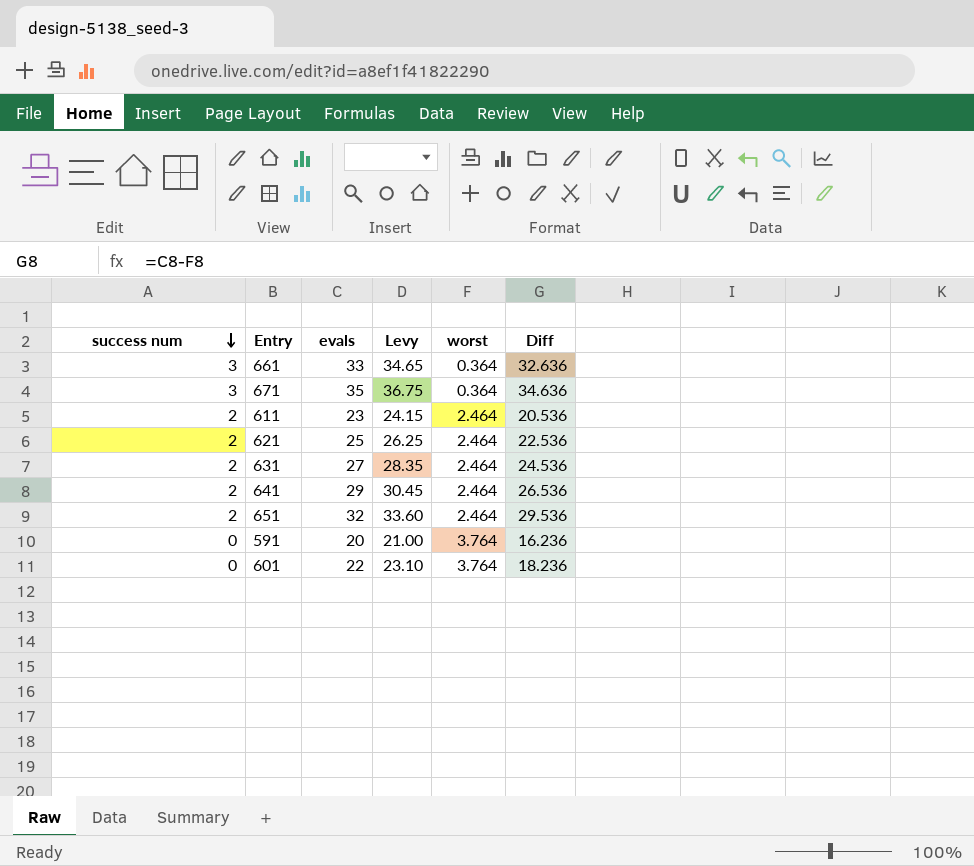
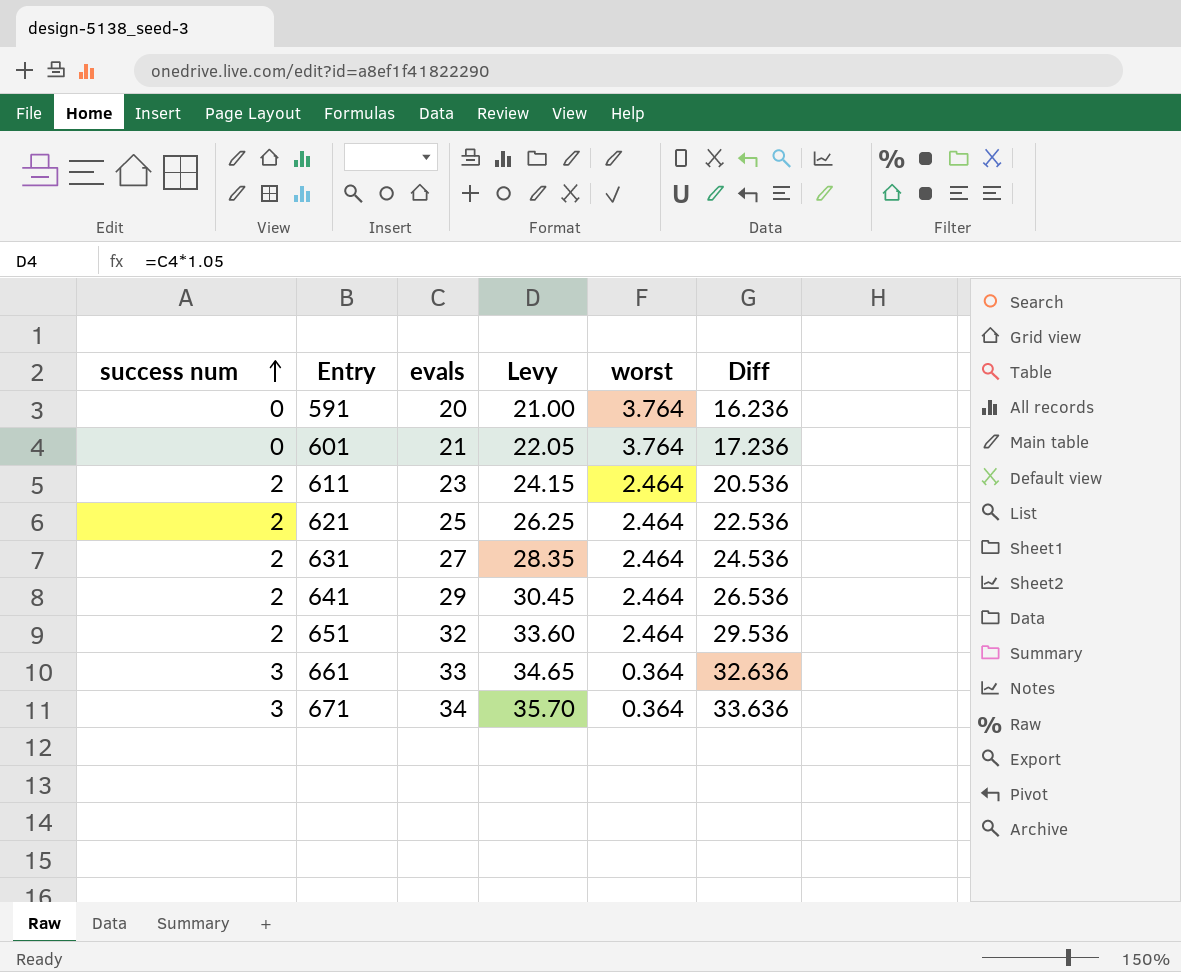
row order: success num descending -> success num ascending
601 | evals: 22 -> 21
601 | Levy: 23.10 -> 22.05
601 | Diff: 18.236 -> 17.236
671 | evals: 35 -> 34
671 | Levy: 36.75 -> 35.70
671 | Diff: 34.636 -> 33.636

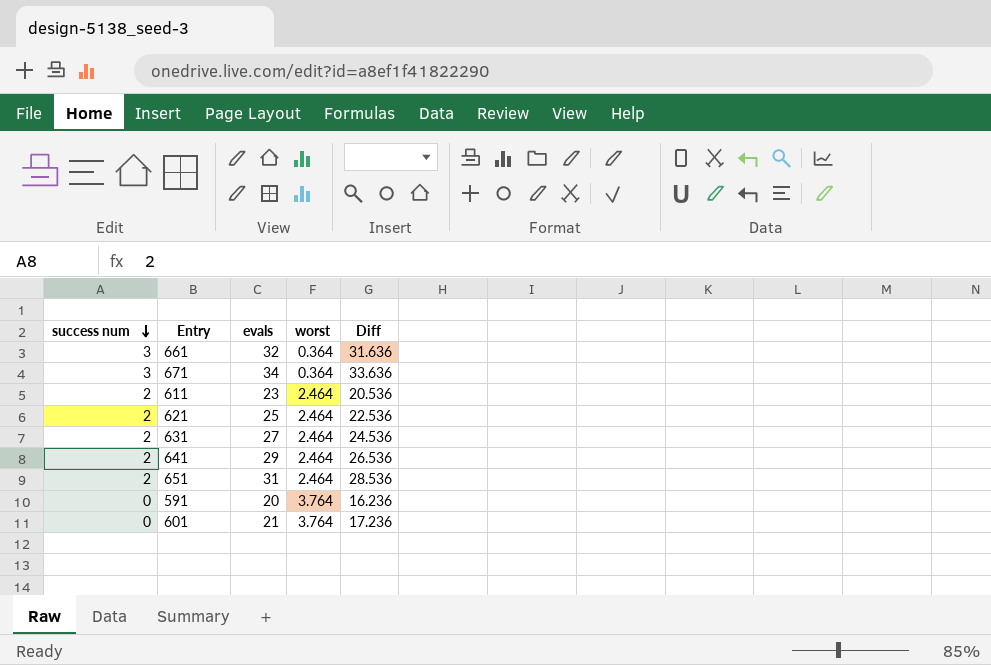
row order: success num ascending -> success num descending
column Levy | formula: [evals] * 1.05 -> none
661 | evals: 33 -> 32
661 | Diff: 32.636 -> 31.636
651 | evals: 32 -> 31
651 | Diff: 29.536 -> 28.536

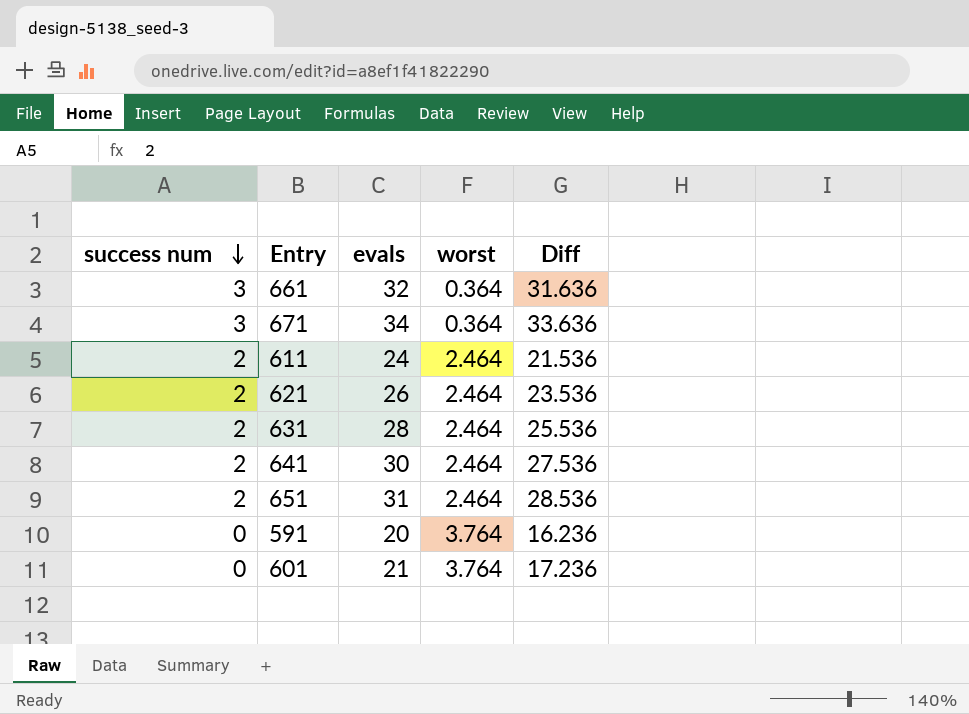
611 | evals: 23 -> 24
611 | Diff: 20.536 -> 21.536
621 | evals: 25 -> 26
621 | Diff: 22.536 -> 23.536
631 | evals: 27 -> 28
631 | Diff: 24.536 -> 25.536
641 | evals: 29 -> 30
641 | Diff: 26.536 -> 27.536

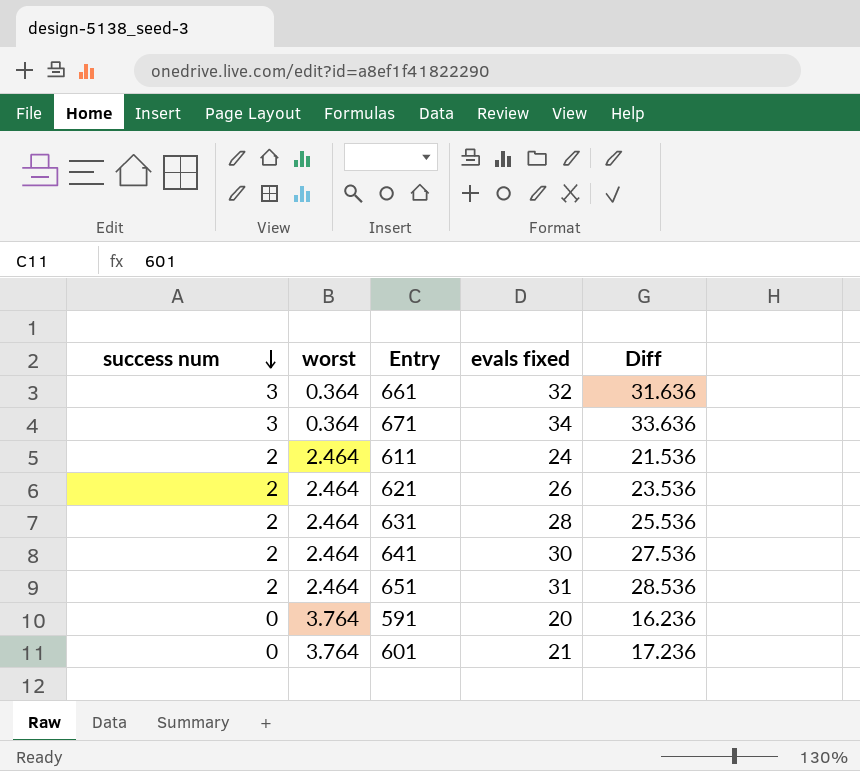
column worst | position: 4 -> 2
column name: evals -> evals fixed

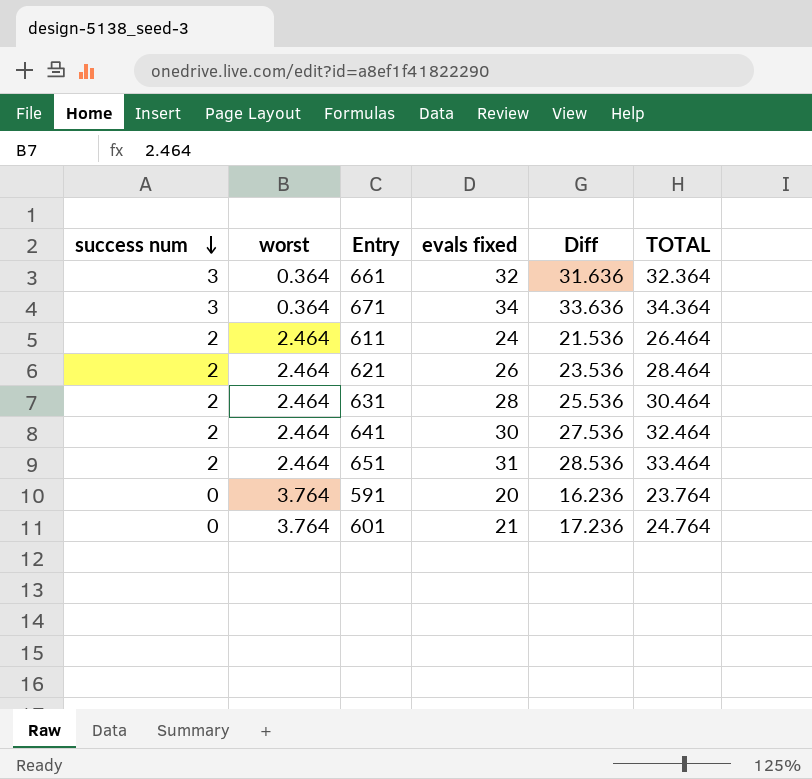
column TOTAL | formula: none -> [worst] + [evals fixed]

